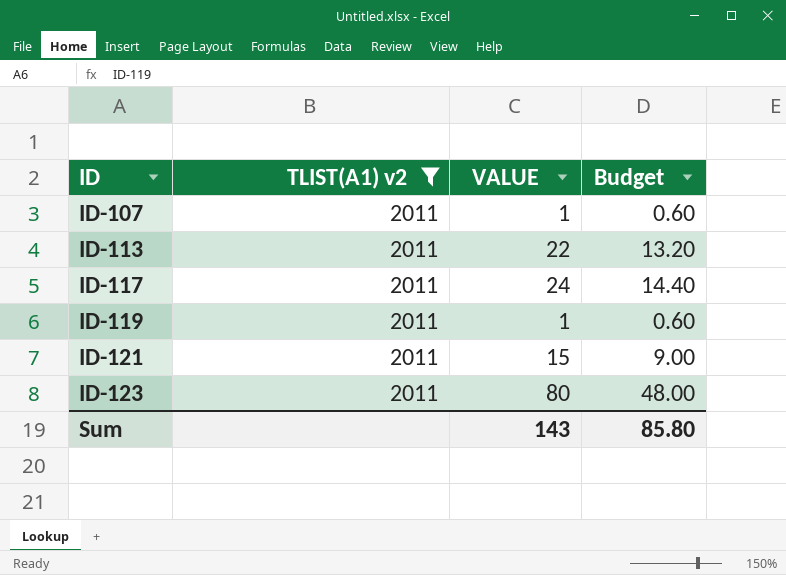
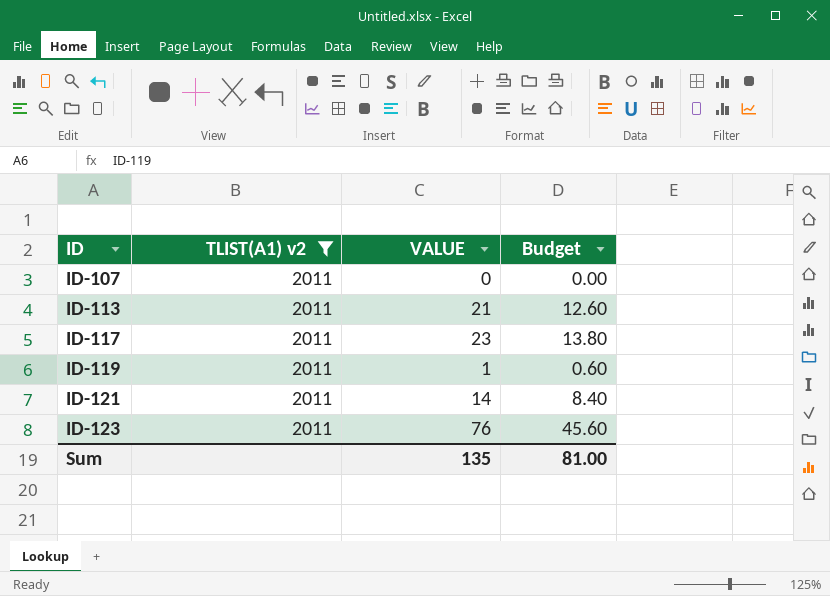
ID-107 | VALUE: 1 -> 0
ID-107 | Budget: 0.60 -> 0.00
ID-113 | VALUE: 22 -> 21
ID-113 | Budget: 13.20 -> 12.60
ID-117 | VALUE: 24 -> 23
ID-117 | Budget: 14.40 -> 13.80
ID-121 | VALUE: 15 -> 14
ID-121 | Budget: 9.00 -> 8.40
ID-123 | VALUE: 80 -> 76
ID-123 | Budget: 48.00 -> 45.60
Sum | VALUE: 143 -> 135
Sum | Budget: 85.80 -> 81.00

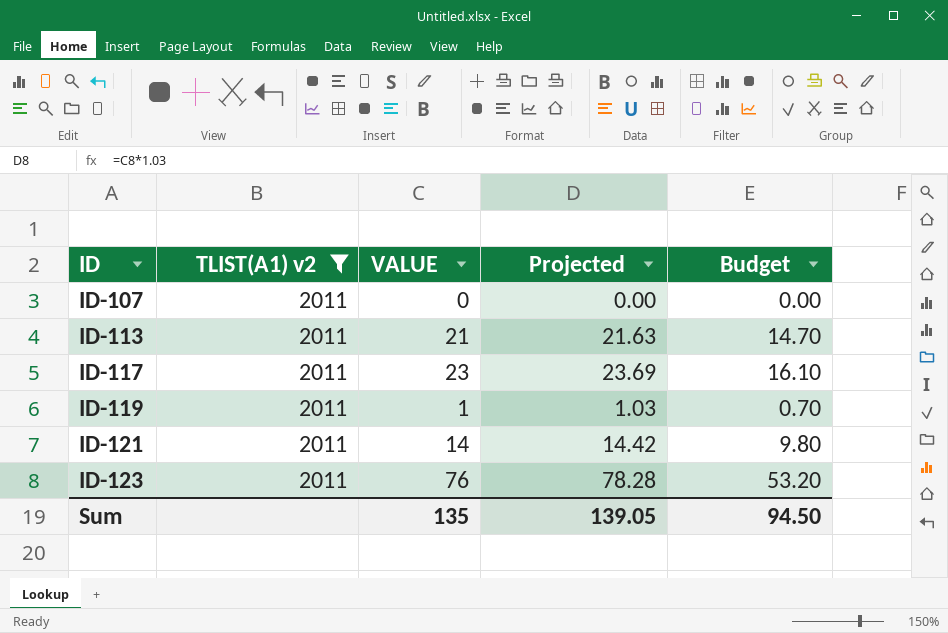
column Projected | formula: none -> [VALUE] * 1.03
column Budget | formula: [VALUE] * 0.6 -> [VALUE] * 0.7
Sum | Budget: 81.00 -> 94.50

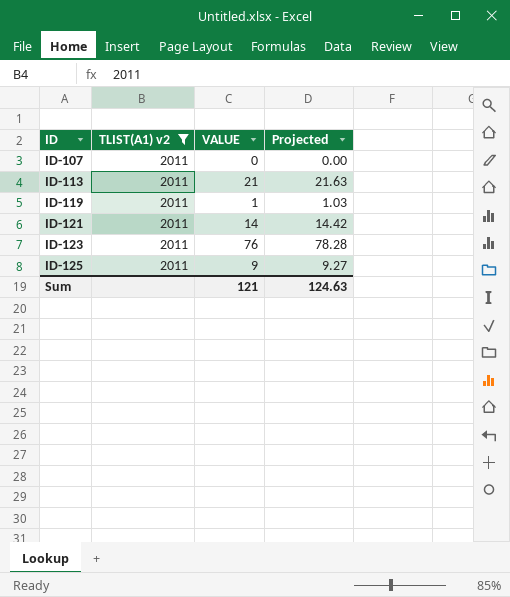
column Budget | formula: [VALUE] * 0.7 -> none
row ID-117: 2011 | 23 | 23.69 | 16.10 -> none
row ID-125: none -> 2011 | 9 | 9.27
Sum | VALUE: 135 -> 121
Sum | Projected: 139.05 -> 124.63

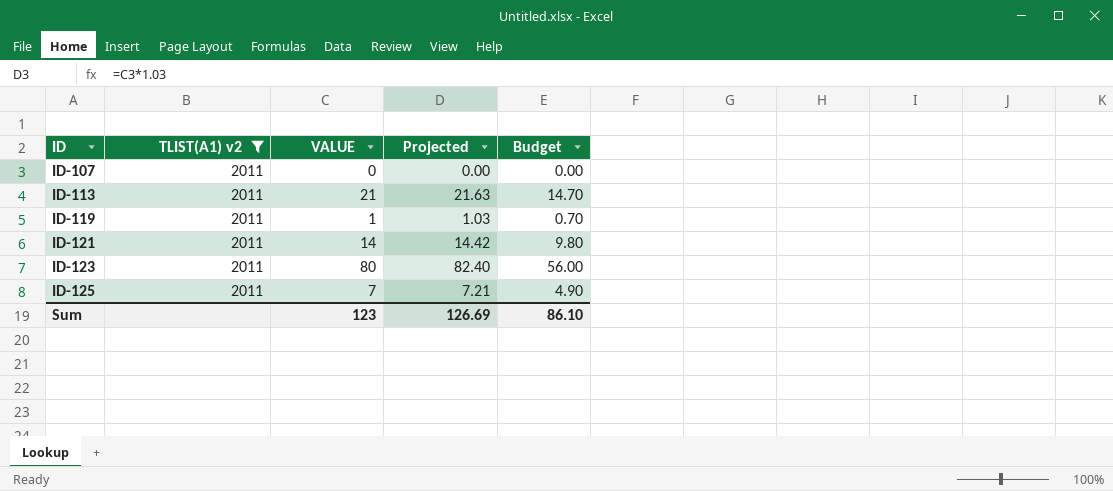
column Budget | formula: none -> [VALUE] * 0.7
ID-123 | VALUE: 76 -> 80
ID-123 | Projected: 78.28 -> 82.40
ID-125 | VALUE: 9 -> 7
ID-125 | Projected: 9.27 -> 7.21
Sum | VALUE: 121 -> 123
Sum | Projected: 124.63 -> 126.69

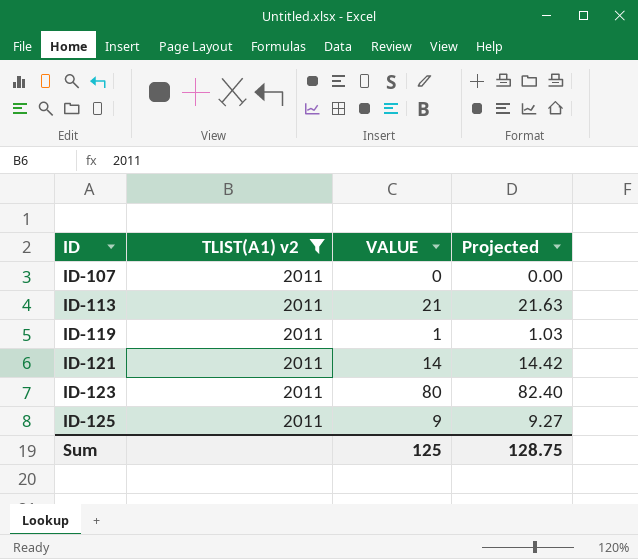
column Budget | formula: [VALUE] * 0.7 -> none
ID-125 | VALUE: 7 -> 9
ID-125 | Projected: 7.21 -> 9.27
Sum | VALUE: 123 -> 125
Sum | Projected: 126.69 -> 128.75

